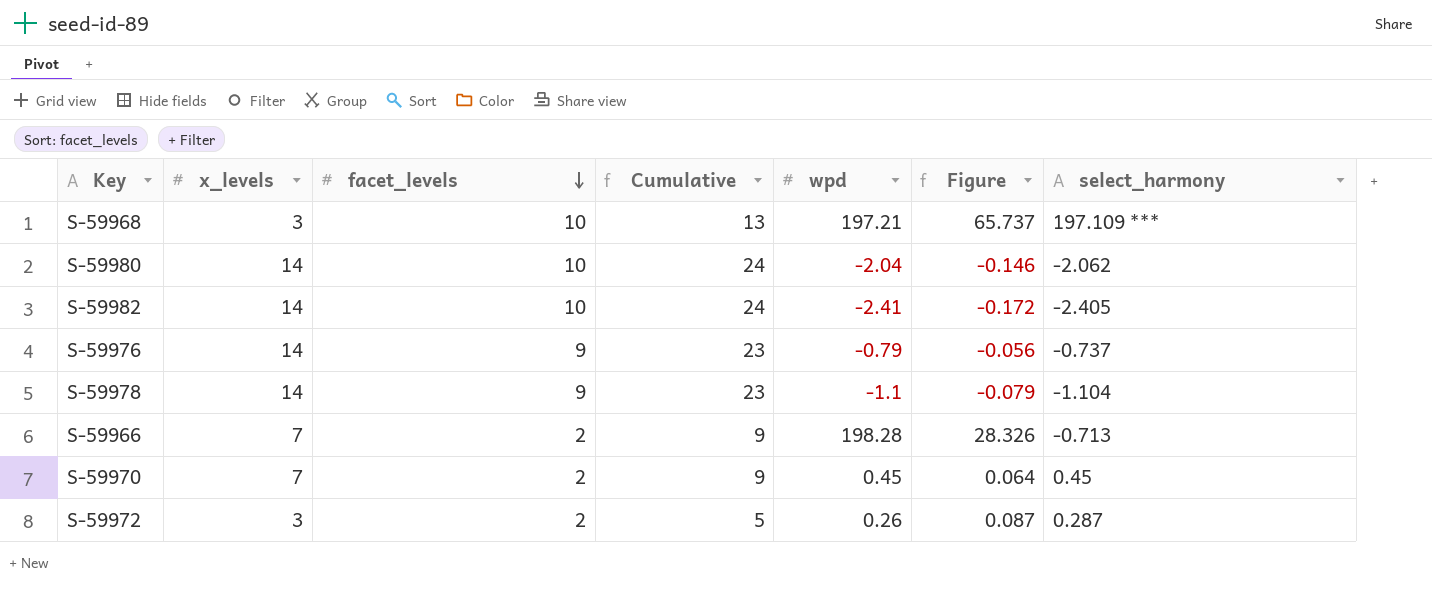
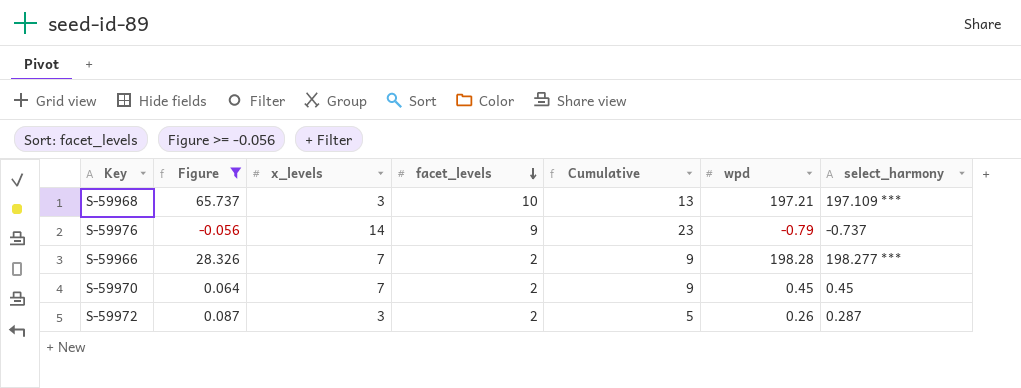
filter: none -> Figure >= -0.056
column Figure | position: 6 -> 2
S-59966 | select_harmony: -0.713 -> 198.277 ***

